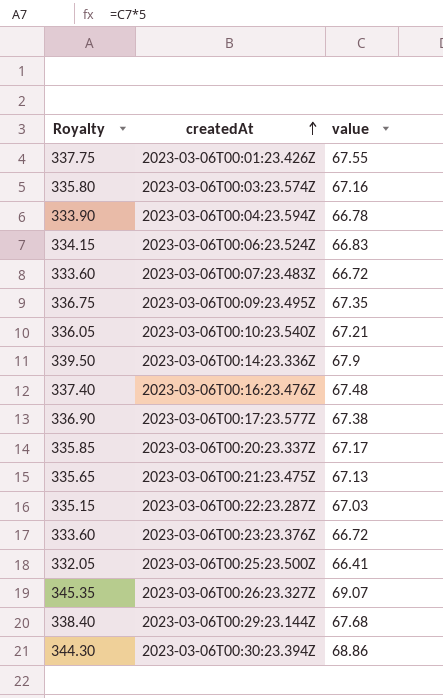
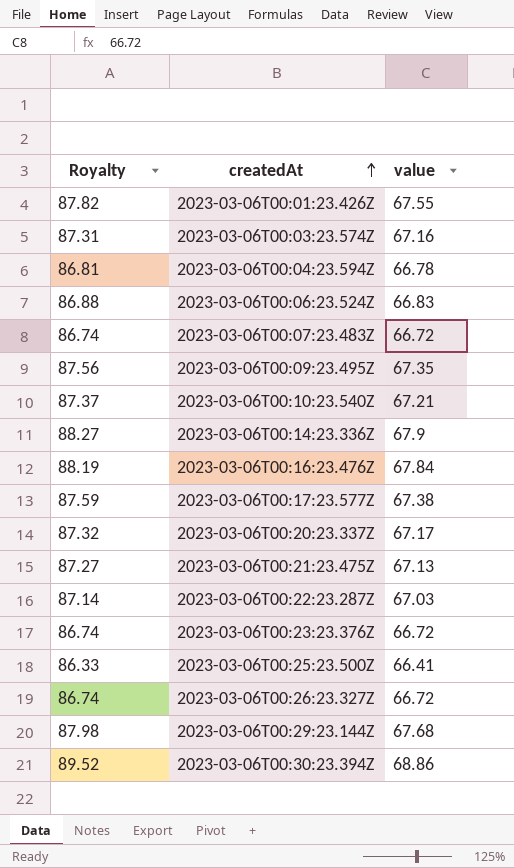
column Royalty | formula: [value] * 5 -> [value] * 1.3
2023-03-06T00:16:23.476Z | value: 67.48 -> 67.84
2023-03-06T00:26:23.327Z | value: 69.07 -> 66.72

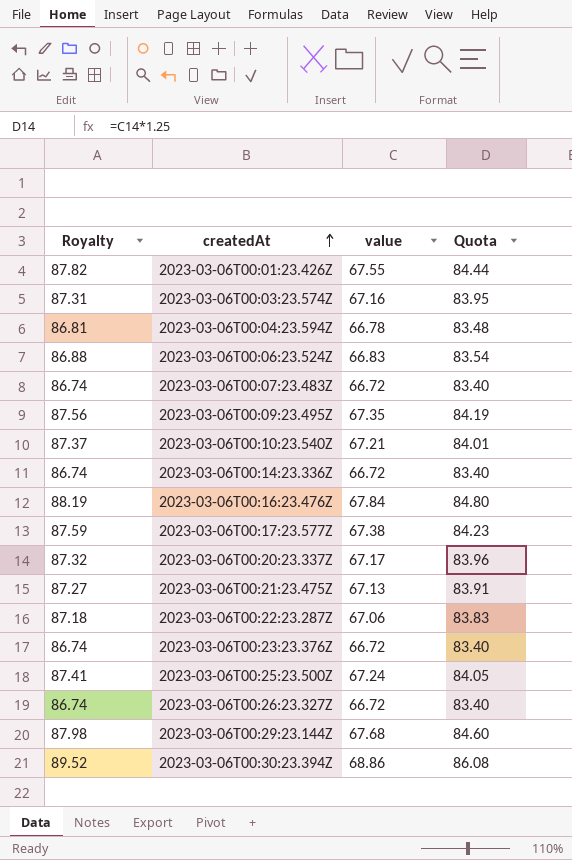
column Quota | formula: none -> [value] * 1.25
2023-03-06T00:14:23.336Z | Royalty: 88.27 -> 86.74
2023-03-06T00:14:23.336Z | value: 67.9 -> 66.72
2023-03-06T00:22:23.287Z | Royalty: 87.14 -> 87.18
2023-03-06T00:22:23.287Z | value: 67.03 -> 67.06
2023-03-06T00:25:23.500Z | Royalty: 86.33 -> 87.41
2023-03-06T00:25:23.500Z | value: 66.41 -> 67.24

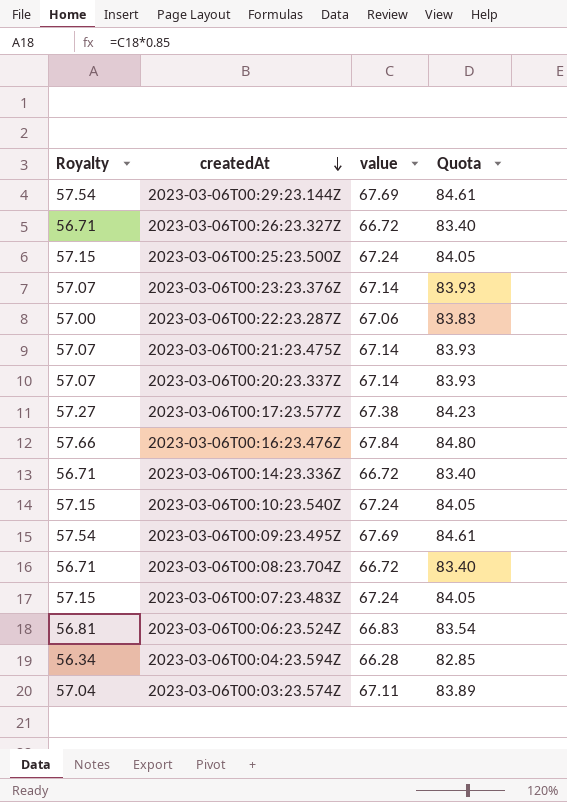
row order: createdAt ascending -> createdAt descending
column Royalty | formula: [value] * 1.3 -> [value] * 0.85
row 2023-03-06T00:01:23.426Z: 87.82 | 67.55 | 84.44 -> none
row 2023-03-06T00:30:23.394Z: 89.52 | 68.86 | 86.08 -> none
2023-03-06T00:29:23.144Z | value: 67.68 -> 67.69
2023-03-06T00:29:23.144Z | Quota: 84.60 -> 84.61
2023-03-06T00:23:23.376Z | value: 66.72 -> 67.14
2023-03-06T00:23:23.376Z | Quota: 83.40 -> 83.93
2023-03-06T00:21:23.475Z | value: 67.13 -> 67.14
2023-03-06T00:21:23.475Z | Quota: 83.91 -> 83.93
2023-03-06T00:20:23.337Z | value: 67.17 -> 67.14
2023-03-06T00:20:23.337Z | Quota: 83.96 -> 83.93
2023-03-06T00:10:23.540Z | value: 67.21 -> 67.24
2023-03-06T00:10:23.540Z | Quota: 84.01 -> 84.05
2023-03-06T00:09:23.495Z | value: 67.35 -> 67.69
2023-03-06T00:09:23.495Z | Quota: 84.19 -> 84.61
row 2023-03-06T00:08:23.704Z: none -> 56.71 | 66.72 | 83.40
2023-03-06T00:07:23.483Z | value: 66.72 -> 67.24
2023-03-06T00:07:23.483Z | Quota: 83.40 -> 84.05
2023-03-06T00:04:23.594Z | value: 66.78 -> 66.28
2023-03-06T00:04:23.594Z | Quota: 83.48 -> 82.85
2023-03-06T00:03:23.574Z | value: 67.16 -> 67.11
2023-03-06T00:03:23.574Z | Quota: 83.95 -> 83.89

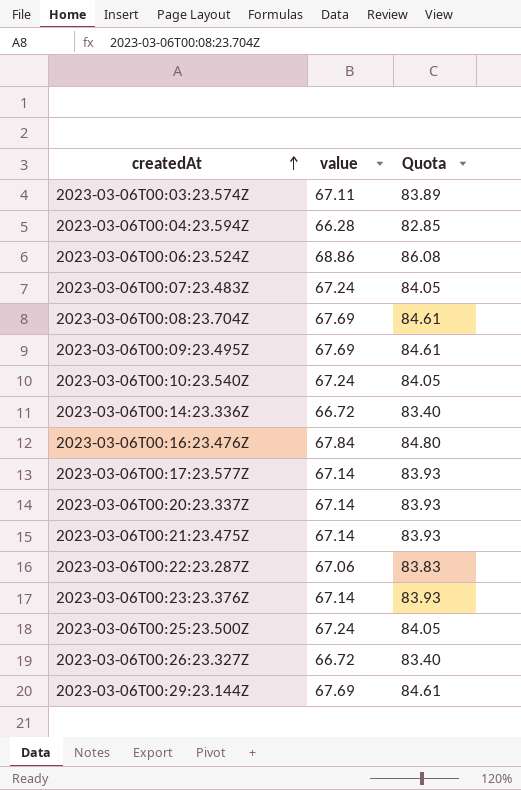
row order: createdAt descending -> createdAt ascending
column Royalty | formula: [value] * 0.85 -> none
2023-03-06T00:06:23.524Z | value: 66.83 -> 68.86
2023-03-06T00:06:23.524Z | Quota: 83.54 -> 86.08
2023-03-06T00:08:23.704Z | value: 66.72 -> 67.69
2023-03-06T00:08:23.704Z | Quota: 83.40 -> 84.61
2023-03-06T00:17:23.577Z | value: 67.38 -> 67.14
2023-03-06T00:17:23.577Z | Quota: 84.23 -> 83.93

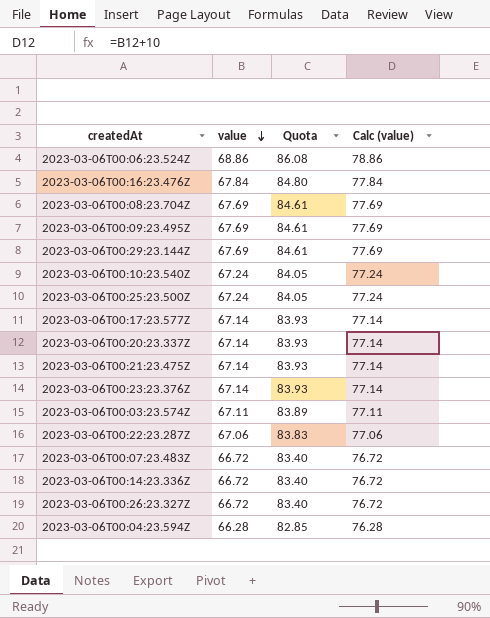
row order: createdAt ascending -> value descending
column Calc (value) | formula: none -> [value] + 10
2023-03-06T00:07:23.483Z | value: 67.24 -> 66.72
2023-03-06T00:07:23.483Z | Quota: 84.05 -> 83.40

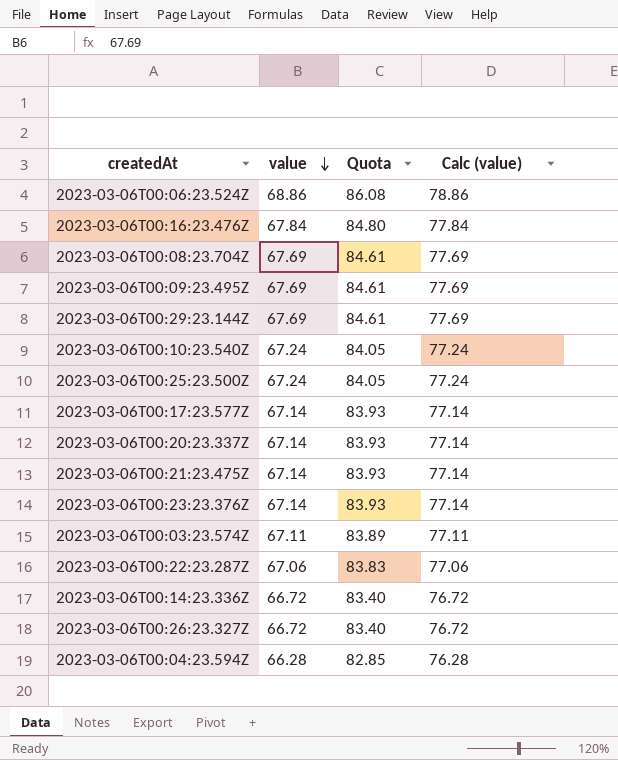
row 2023-03-06T00:07:23.483Z: 66.72 | 83.40 | 76.72 -> none

